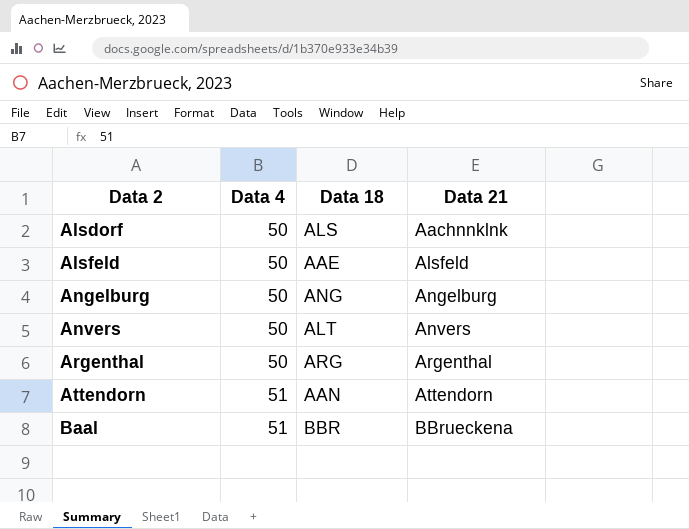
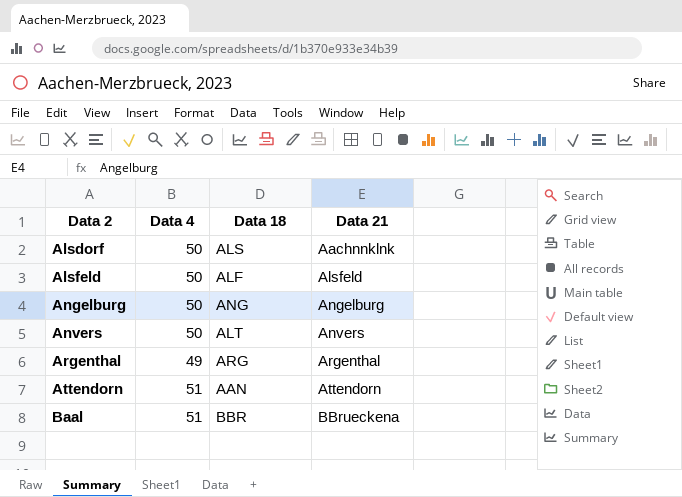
Alsfeld | Data 18: AAE -> ALF
Argenthal | Data 4: 50 -> 49

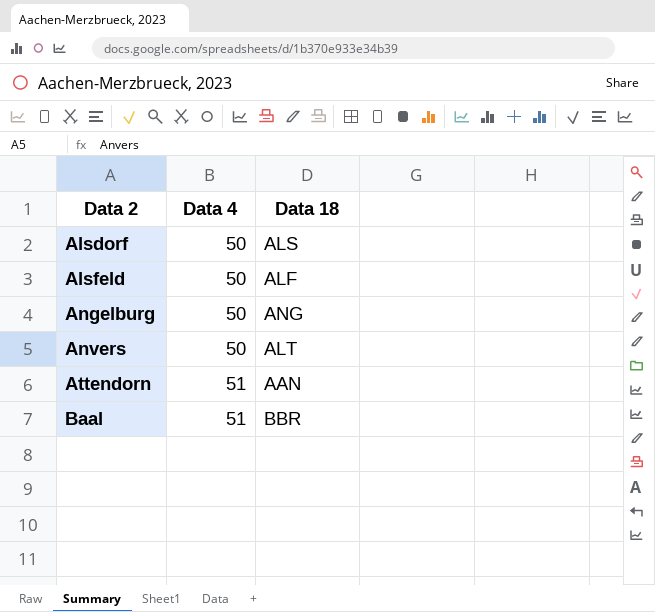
column Data 21 | position: 4 -> none
row Argenthal: 49 | ARG | Argenthal -> none

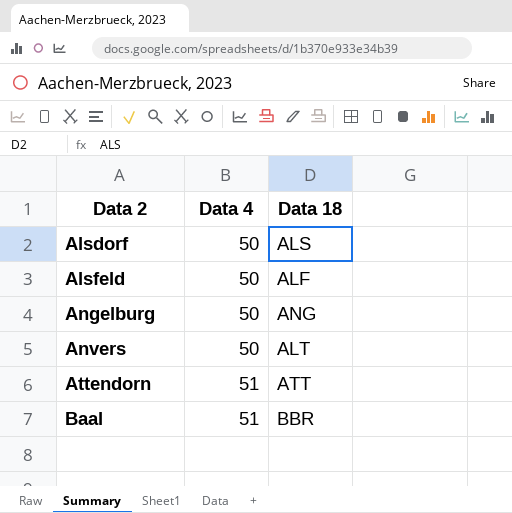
Attendorn | Data 18: AAN -> ATT

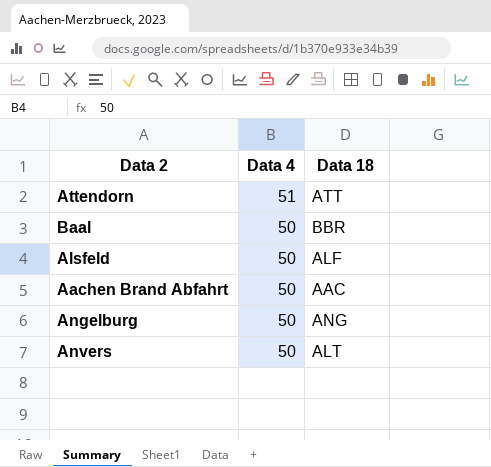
row order: Data 2 ascending -> Data 4 descending
row Alsdorf: 50 | ALS -> none
Baal | Data 4: 51 -> 50
row Aachen Brand Abfahrt: none -> 50 | AAC

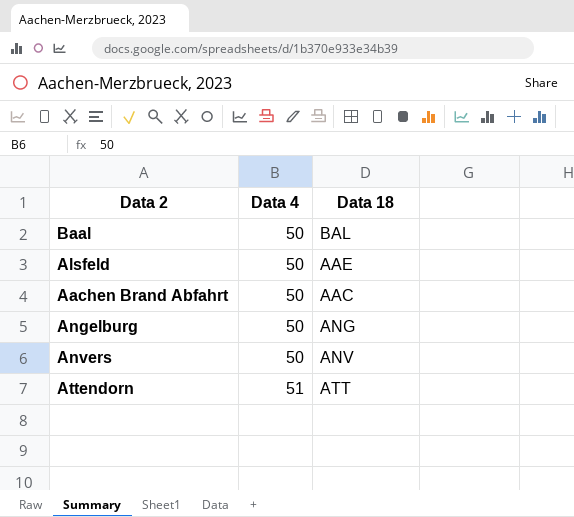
row order: Data 4 descending -> Data 4 ascending
Baal | Data 18: BBR -> BAL
Alsfeld | Data 18: ALF -> AAE
Anvers | Data 18: ALT -> ANV

